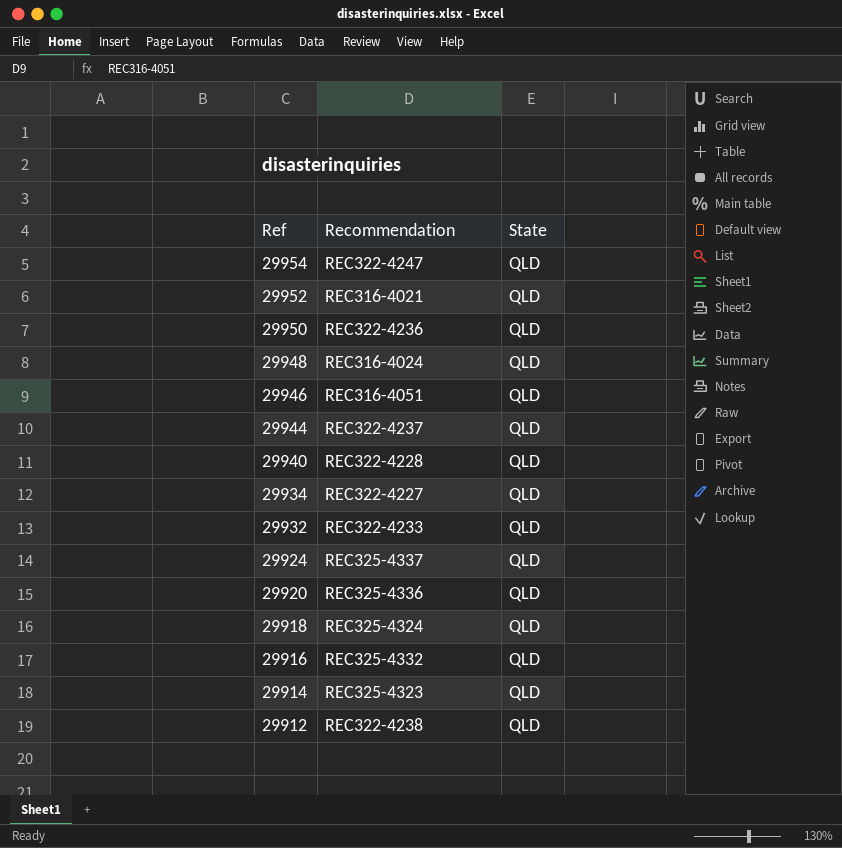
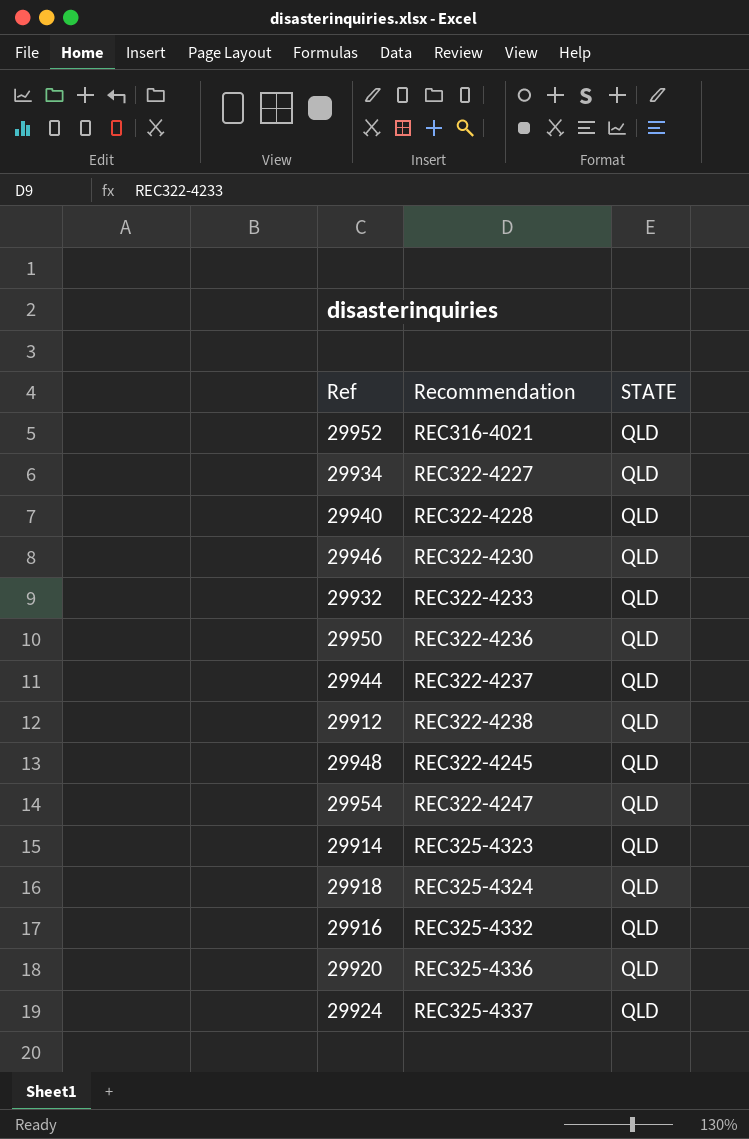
row order: Ref descending -> Recommendation ascending
column name: State -> STATE
29946 | Recommendation: REC316-4051 -> REC322-4230
29948 | Recommendation: REC316-4024 -> REC322-4245

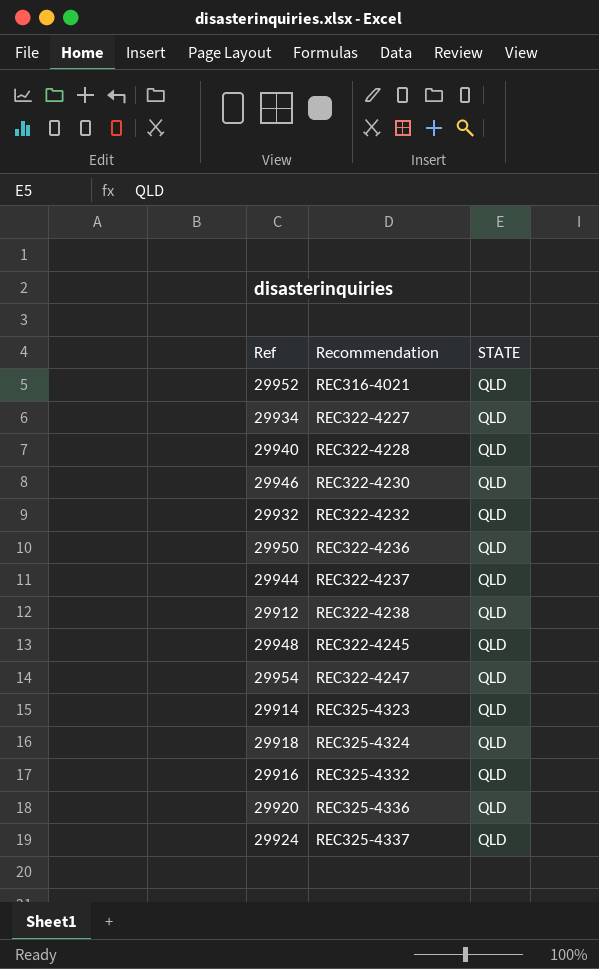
29932 | Recommendation: REC322-4233 -> REC322-4232

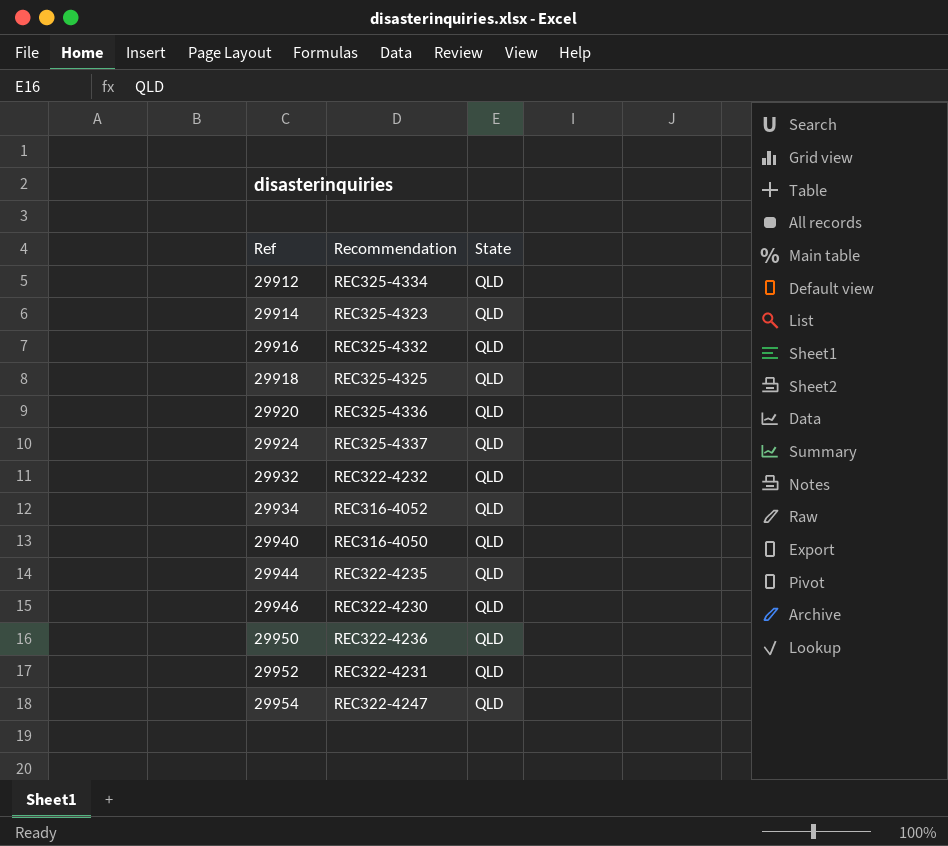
row order: Recommendation ascending -> Ref ascending
column name: STATE -> State
row 29948: REC322-4245 | QLD -> none
29912 | Recommendation: REC322-4238 -> REC325-4334
29918 | Recommendation: REC325-4324 -> REC325-4325
29934 | Recommendation: REC322-4227 -> REC316-4052
29940 | Recommendation: REC322-4228 -> REC316-4050
29944 | Recommendation: REC322-4237 -> REC322-4235
29952 | Recommendation: REC316-4021 -> REC322-4231

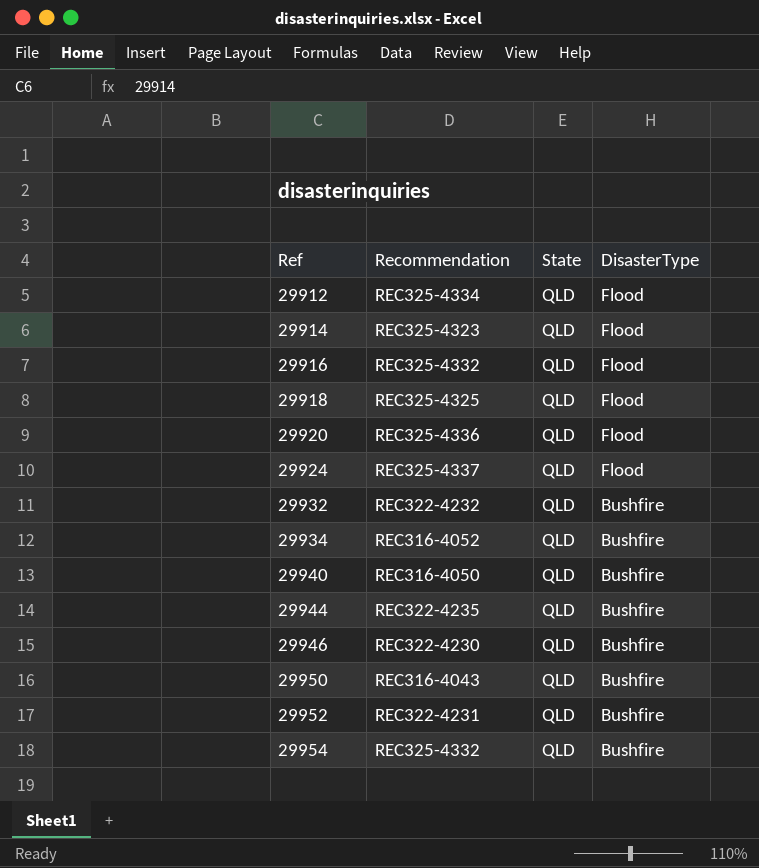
column DisasterType | position: none -> 4
29950 | Recommendation: REC322-4236 -> REC316-4043
29954 | Recommendation: REC322-4247 -> REC325-4332

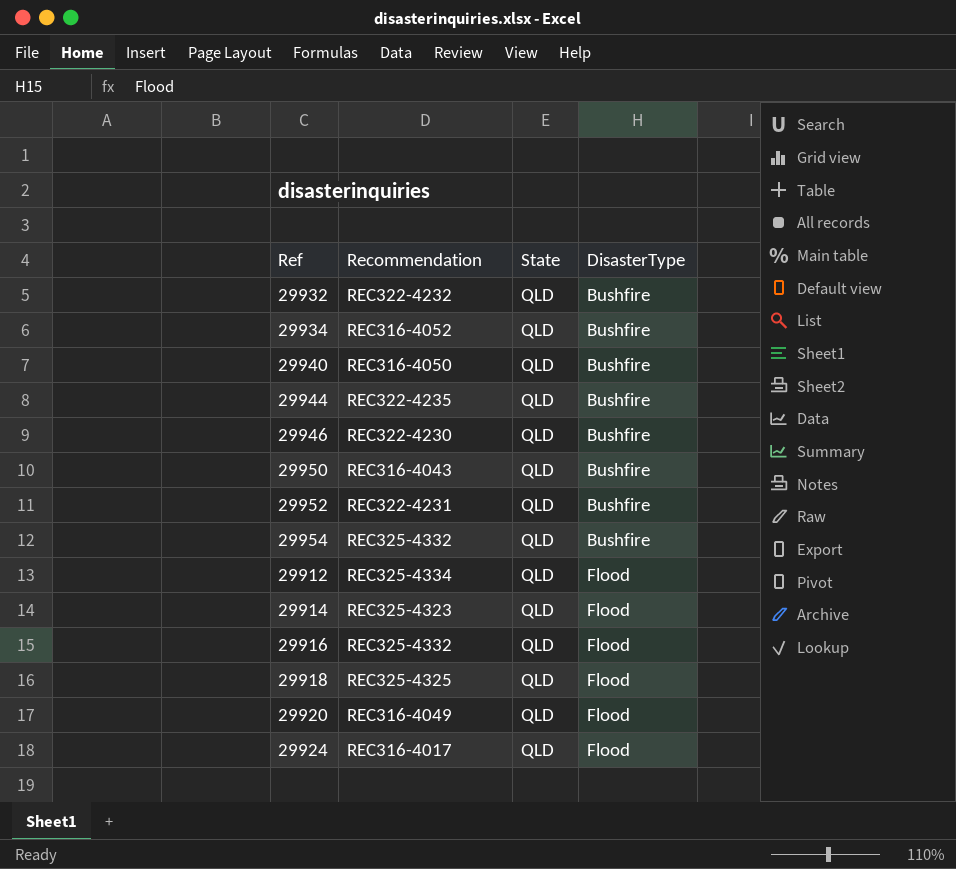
row order: Ref ascending -> DisasterType ascending
29920 | Recommendation: REC325-4336 -> REC316-4049
29924 | Recommendation: REC325-4337 -> REC316-4017

